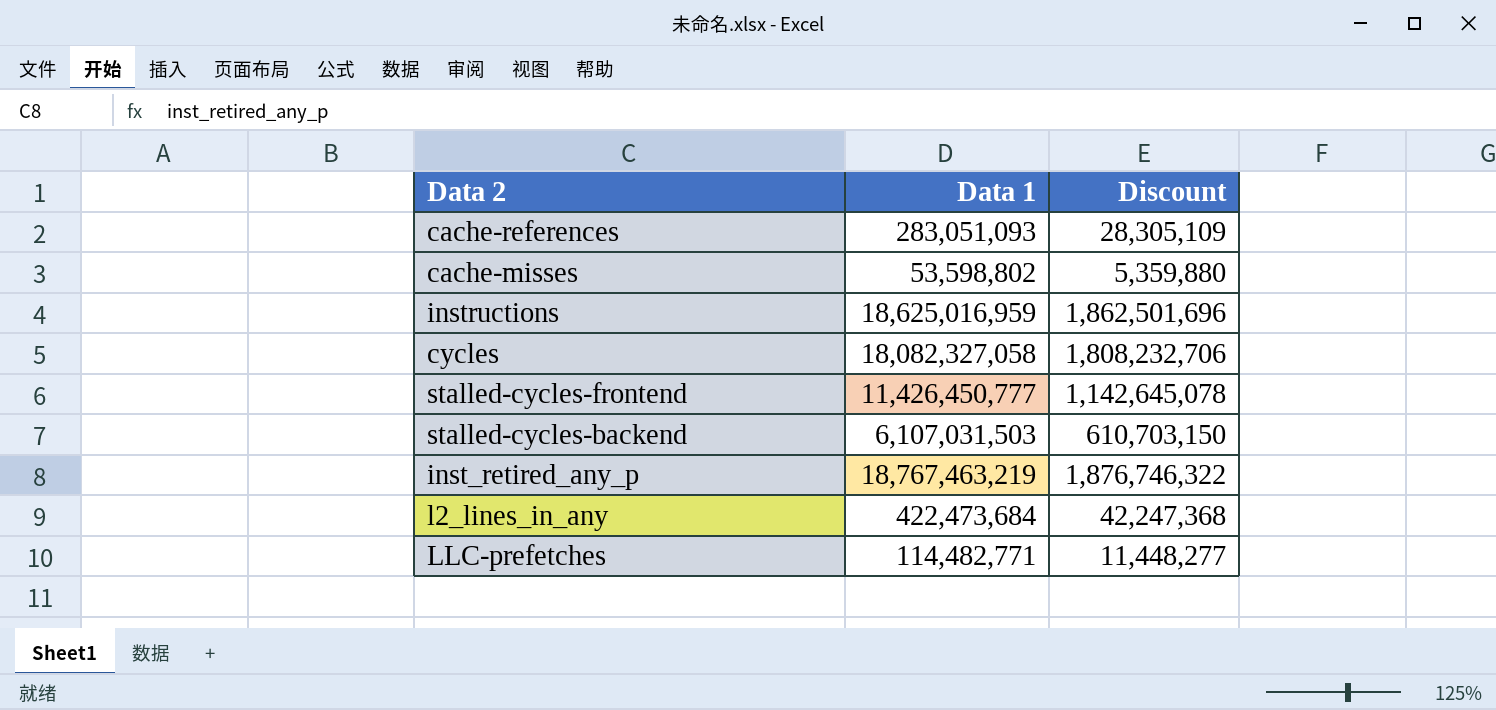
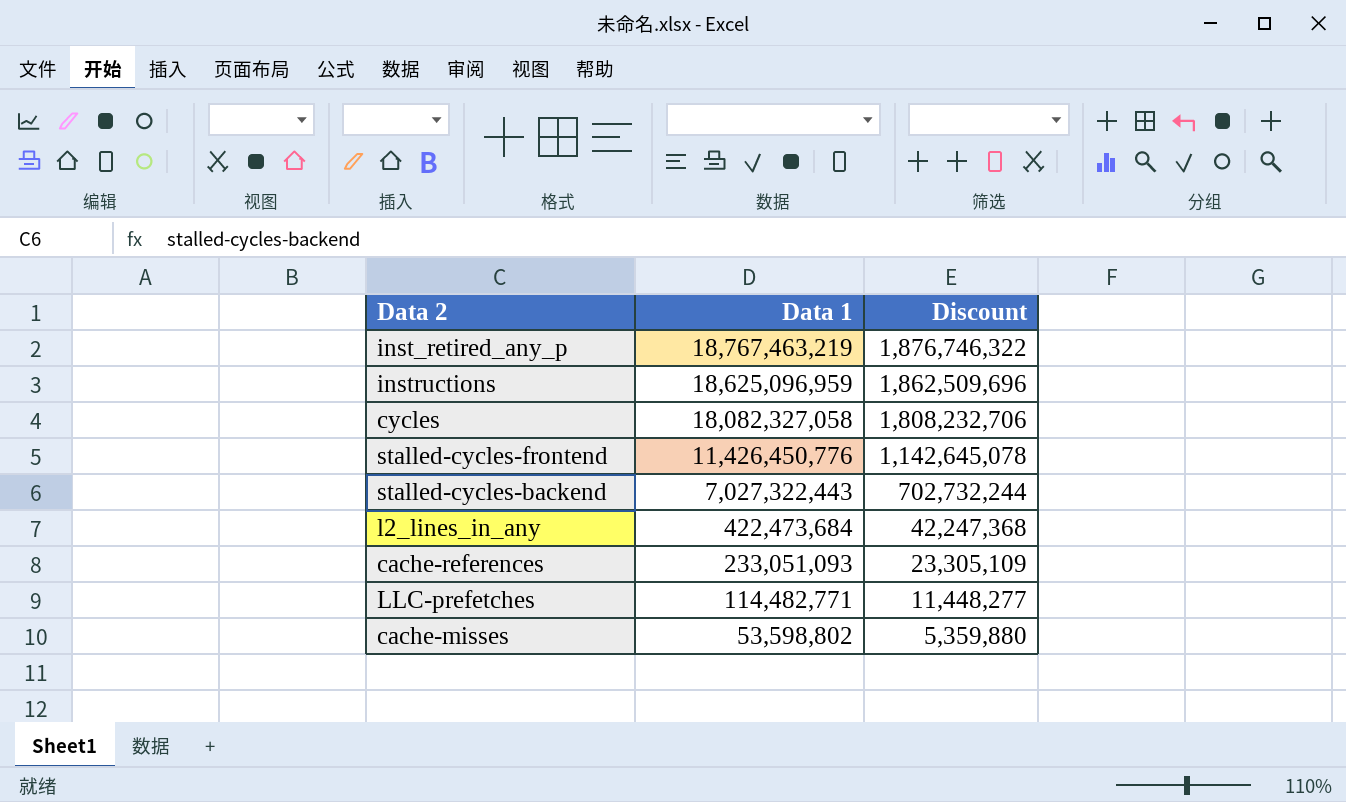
row order: none -> Data 1 descending
instructions | Data 1: 18,625,016,959 -> 18,625,096,959
instructions | Discount: 1,862,501,696 -> 1,862,509,696
stalled-cycles-frontend | Data 1: 11,426,450,777 -> 11,426,450,776
stalled-cycles-backend | Data 1: 6,107,031,503 -> 7,027,322,443
stalled-cycles-backend | Discount: 610,703,150 -> 702,732,244
cache-references | Data 1: 283,051,093 -> 233,051,093
cache-references | Discount: 28,305,109 -> 23,305,109

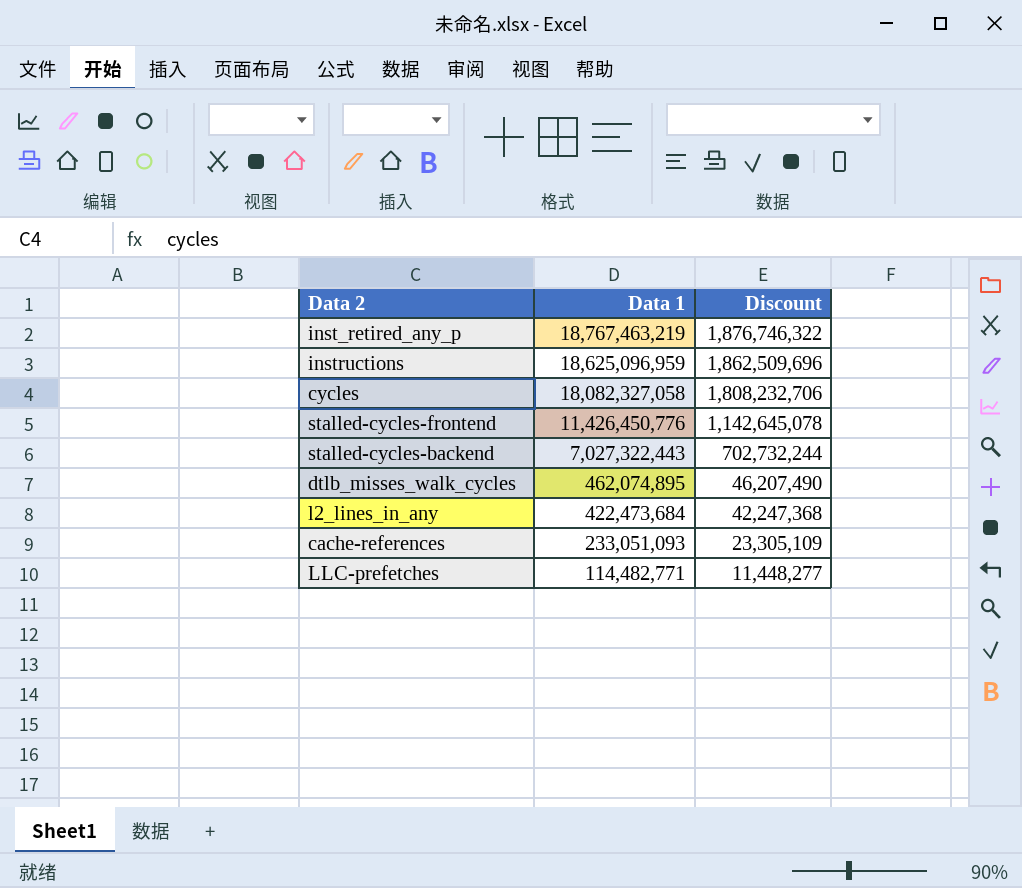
row cache-misses: 53,598,802 | 5,359,880 -> none
row dtlb_misses_walk_cycles: none -> 462,074,895 | 46,207,490

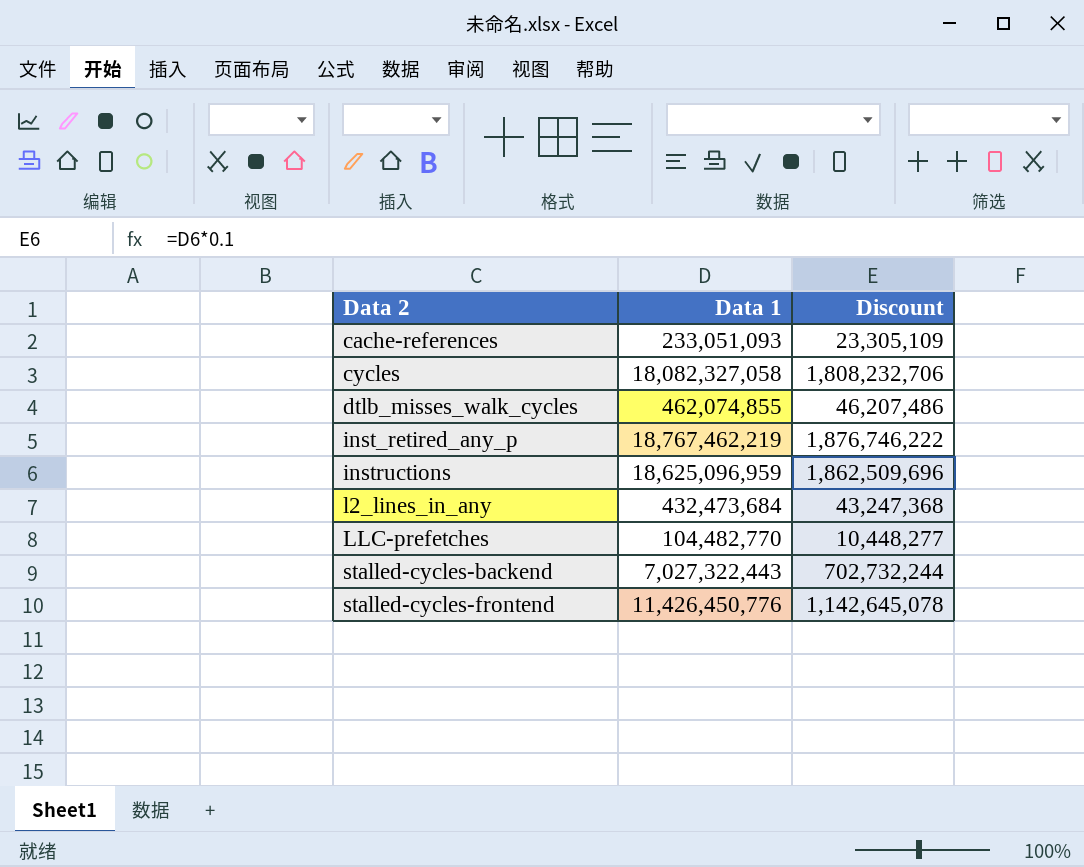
row order: Data 1 descending -> Data 2 ascending
dtlb_misses_walk_cycles | Data 1: 462,074,895 -> 462,074,855
dtlb_misses_walk_cycles | Discount: 46,207,490 -> 46,207,486
inst_retired_any_p | Data 1: 18,767,463,219 -> 18,767,462,219
inst_retired_any_p | Discount: 1,876,746,322 -> 1,876,746,222
l2_lines_in_any | Data 1: 422,473,684 -> 432,473,684
l2_lines_in_any | Discount: 42,247,368 -> 43,247,368
LLC-prefetches | Data 1: 114,482,771 -> 104,482,770
LLC-prefetches | Discount: 11,448,277 -> 10,448,277

